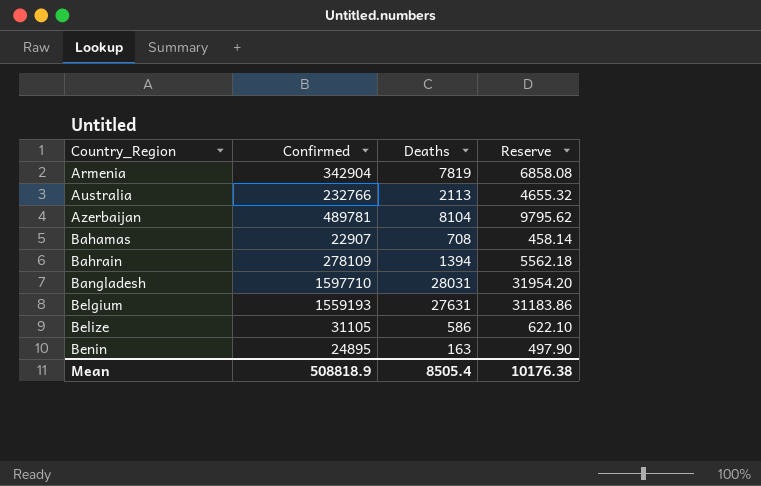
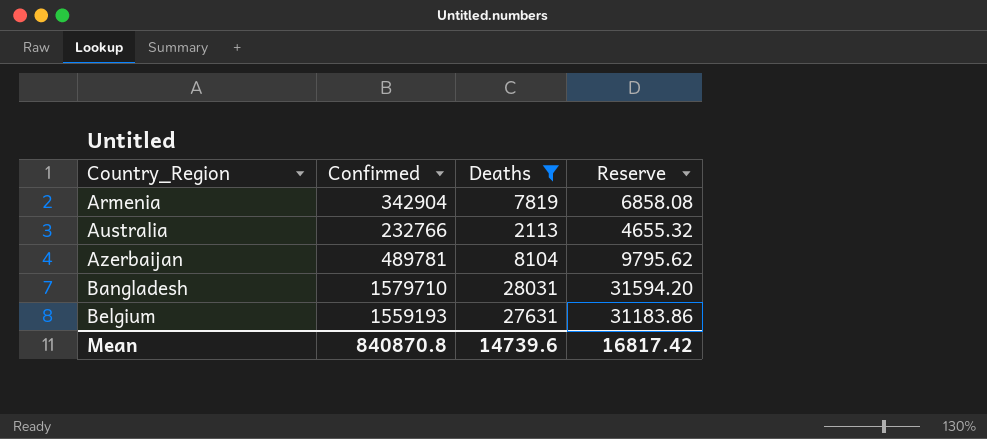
filter: none -> Deaths >= 2113
Bangladesh | Confirmed: 1597710 -> 1579710
Bangladesh | Reserve: 31954.20 -> 31594.20
Mean | Confirmed: 508818.9 -> 840870.8
Mean | Deaths: 8505.4 -> 14739.6
Mean | Reserve: 10176.38 -> 16817.42

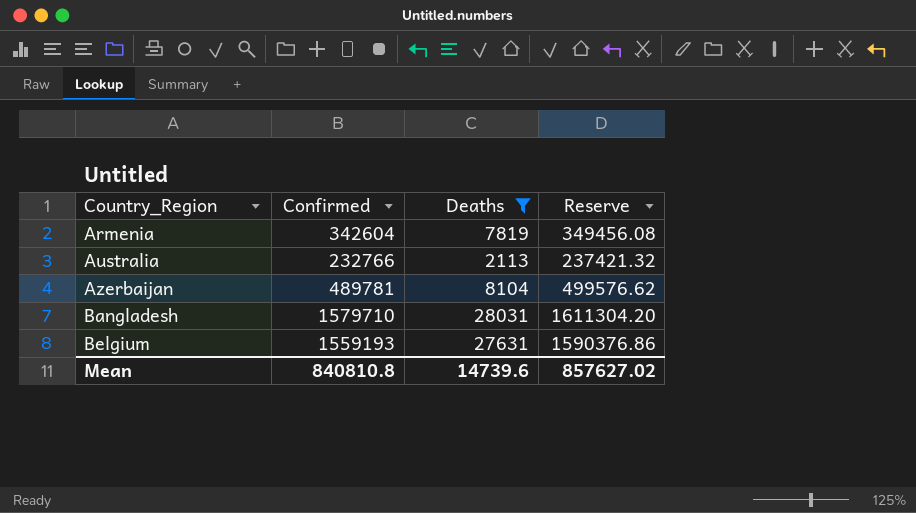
column Reserve | formula: [Confirmed] * 0.02 -> [Confirmed] * 1.02
Armenia | Confirmed: 342904 -> 342604
Mean | Confirmed: 840870.8 -> 840810.8
Mean | Reserve: 16817.42 -> 857627.02

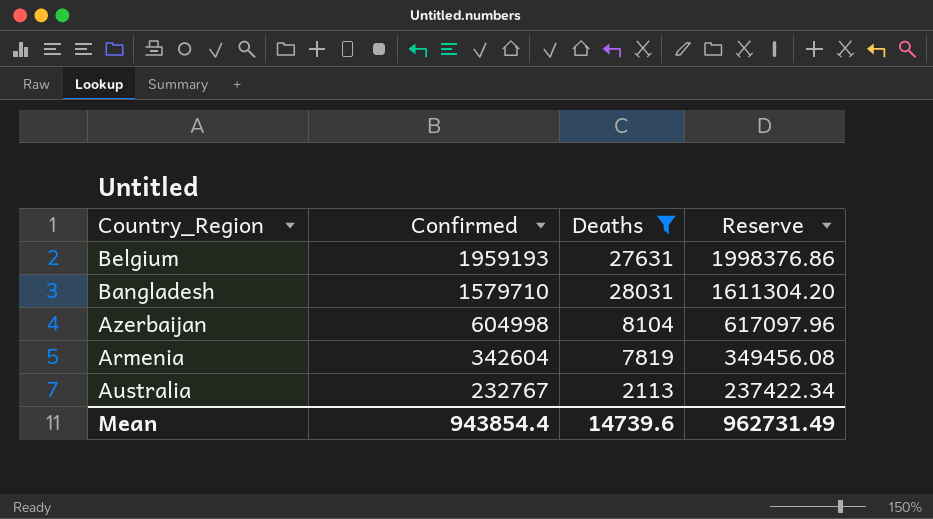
row order: Country_Region ascending -> Confirmed descending
Belgium | Confirmed: 1559193 -> 1959193
Belgium | Reserve: 1590376.86 -> 1998376.86
Azerbaijan | Confirmed: 489781 -> 604998
Azerbaijan | Reserve: 499576.62 -> 617097.96
Australia | Confirmed: 232766 -> 232767
Australia | Reserve: 237421.32 -> 237422.34
Mean | Confirmed: 840810.8 -> 943854.4
Mean | Reserve: 857627.02 -> 962731.49

